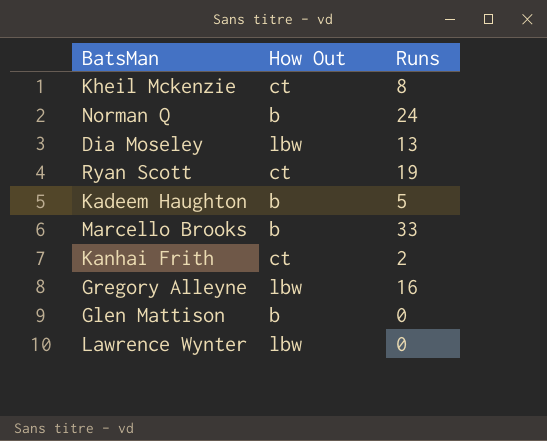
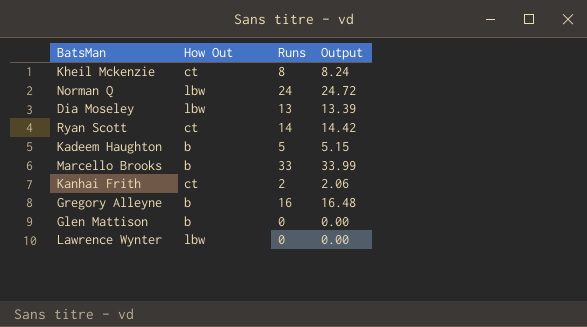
column Output | formula: none -> [Runs] * 1.03
Norman Q | How Out: b -> lbw
Ryan Scott | Runs: 19 -> 14
Gregory Alleyne | How Out: lbw -> b

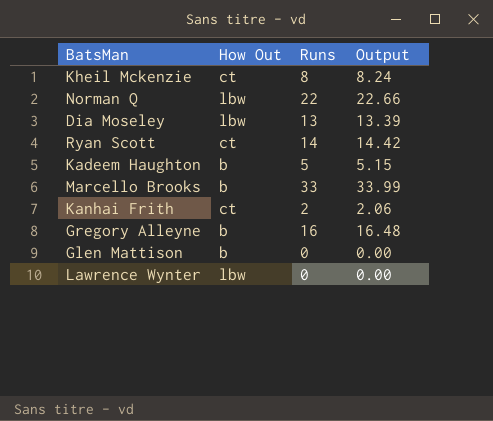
Norman Q | Runs: 24 -> 22
Norman Q | Output: 24.72 -> 22.66

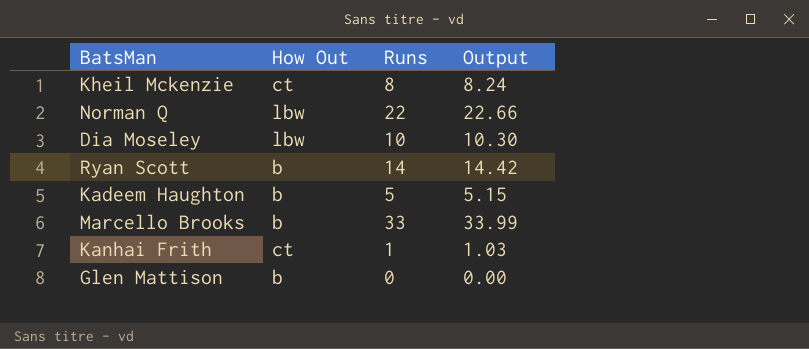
row Gregory Alleyne: b | 16 | 16.48 -> none
row Lawrence Wynter: lbw | 0 | 0.00 -> none
Dia Moseley | Runs: 13 -> 10
Dia Moseley | Output: 13.39 -> 10.30
Ryan Scott | How Out: ct -> b
Kanhai Frith | Runs: 2 -> 1
Kanhai Frith | Output: 2.06 -> 1.03

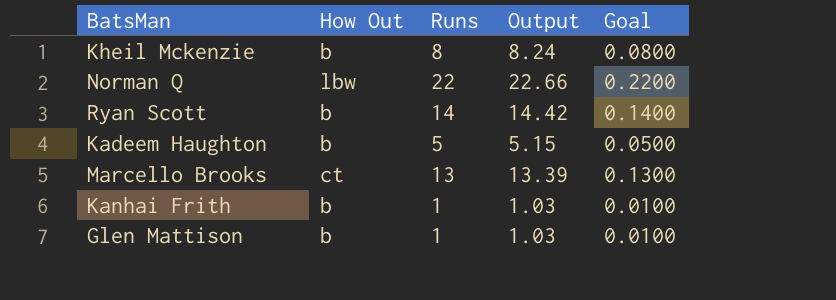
column Goal | formula: none -> [Runs] * 0.01
row Dia Moseley: lbw | 10 | 10.30 -> none
Kheil Mckenzie | How Out: ct -> b
Marcello Brooks | How Out: b -> ct
Marcello Brooks | Runs: 33 -> 13
Marcello Brooks | Output: 33.99 -> 13.39
Kanhai Frith | How Out: ct -> b
Glen Mattison | Runs: 0 -> 1
Glen Mattison | Output: 0.00 -> 1.03

